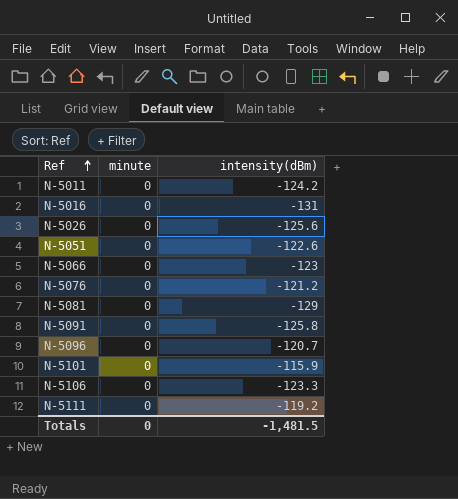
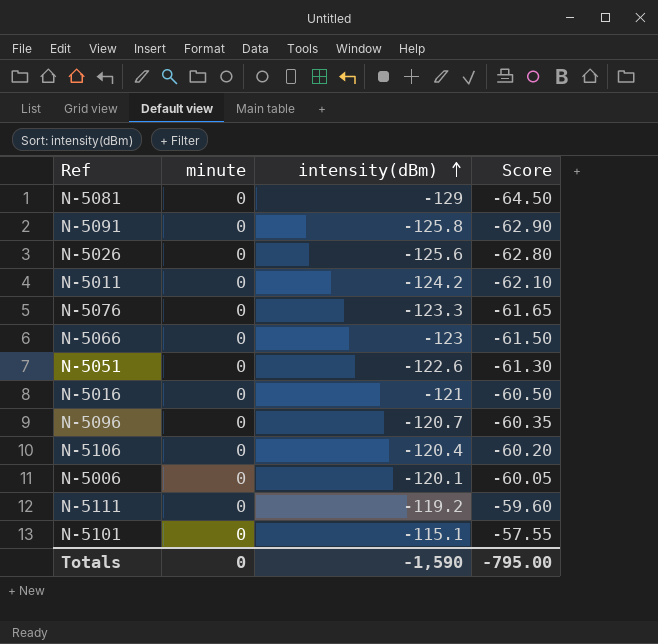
row order: Ref ascending -> intensity(dBm) ascending
column Score | formula: none -> [intensity(dBm)] * 0.5
N-5076 | intensity(dBm): -121.2 -> -123.3
N-5016 | intensity(dBm): -131 -> -121
N-5106 | intensity(dBm): -123.3 -> -120.4
row N-5006: none -> 0 | -120.1 | -60.05
N-5101 | intensity(dBm): -115.9 -> -115.1
Totals | intensity(dBm): -1,481.5 -> -1,590

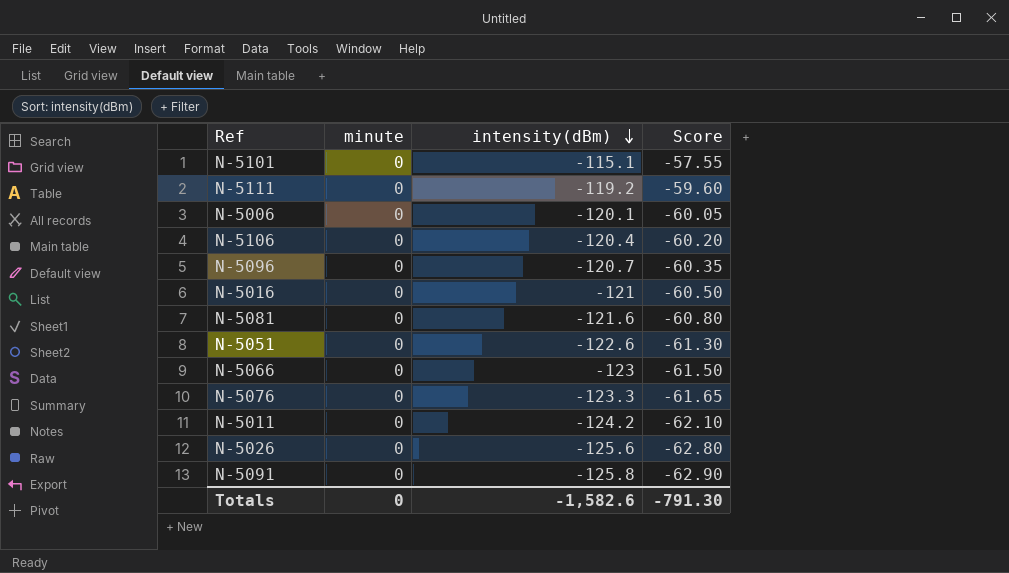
row order: intensity(dBm) ascending -> intensity(dBm) descending
N-5081 | intensity(dBm): -129 -> -121.6
N-5081 | Score: -64.50 -> -60.80
Totals | intensity(dBm): -1,590 -> -1,582.6
Totals | Score: -795.00 -> -791.30

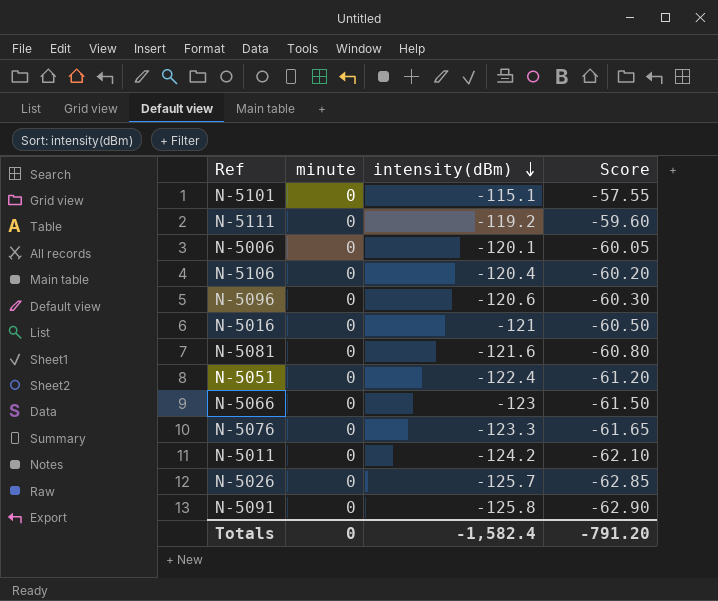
N-5096 | intensity(dBm): -120.7 -> -120.6
N-5096 | Score: -60.35 -> -60.30
N-5051 | intensity(dBm): -122.6 -> -122.4
N-5051 | Score: -61.30 -> -61.20
N-5026 | intensity(dBm): -125.6 -> -125.7
N-5026 | Score: -62.80 -> -62.85
Totals | intensity(dBm): -1,582.6 -> -1,582.4
Totals | Score: -791.30 -> -791.20

